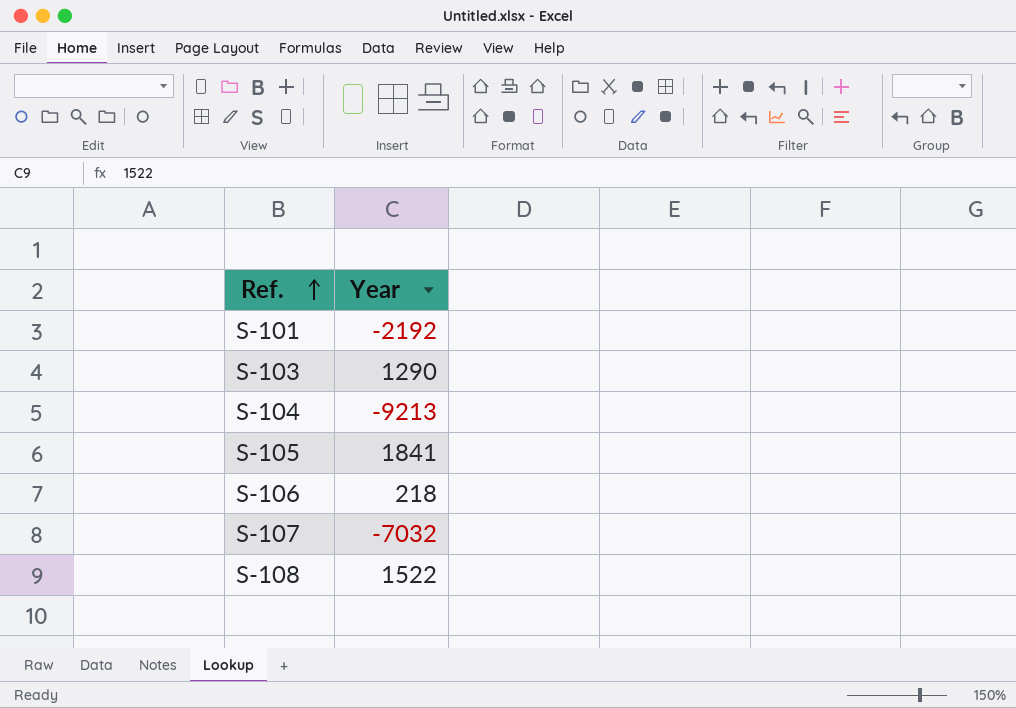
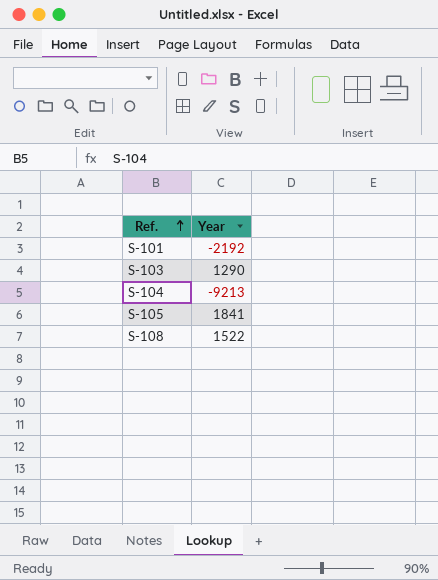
row S-106: 218 -> none
row S-107: -7032 -> none

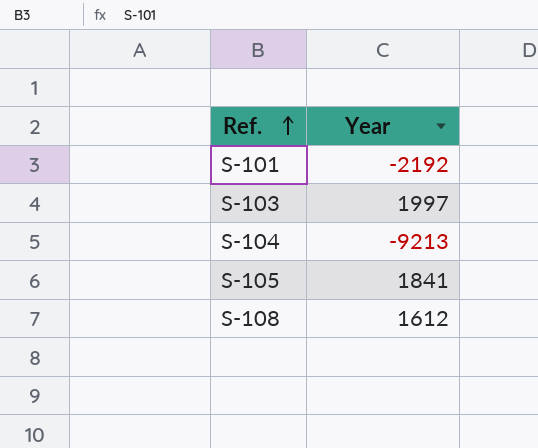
S-103 | Year: 1290 -> 1997
S-108 | Year: 1522 -> 1612

